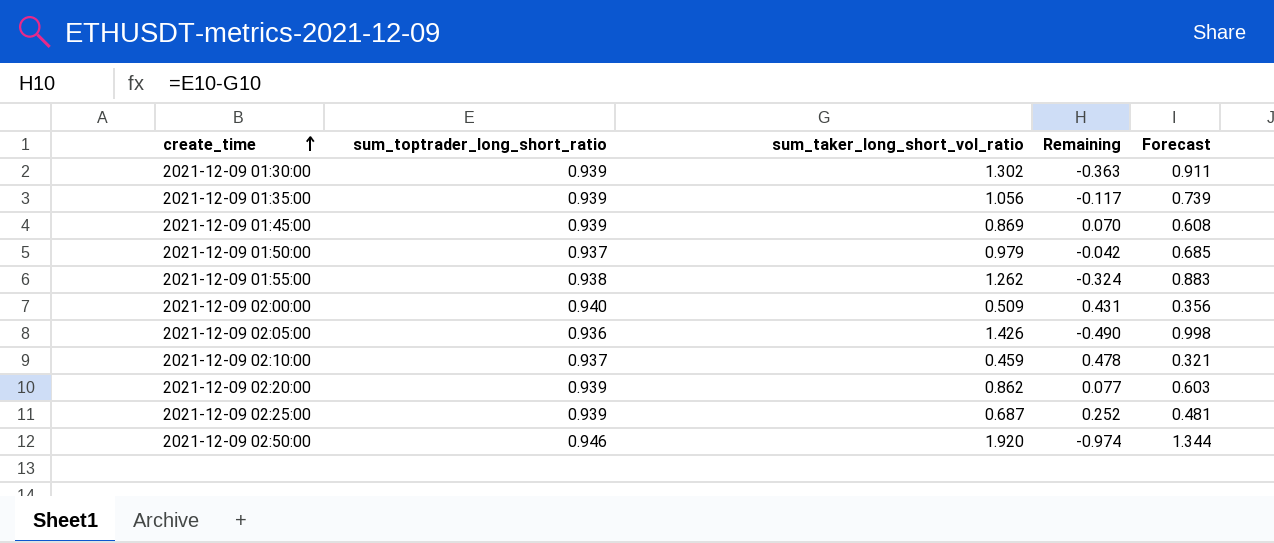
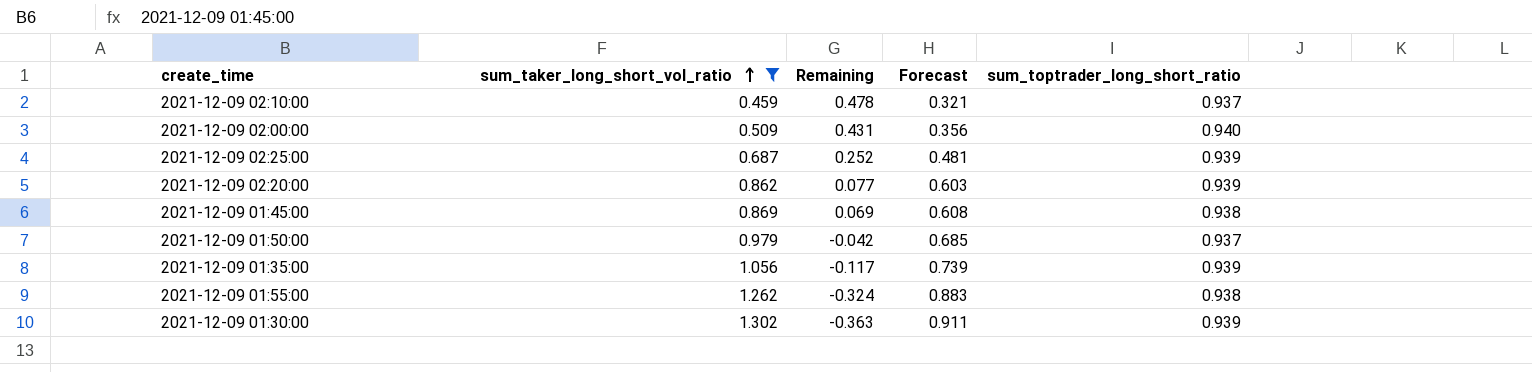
filter: none -> sum_taker_long_short_vol_ratio <= 1.302
row order: create_time ascending -> sum_taker_long_short_vol_ratio ascending
column sum_toptrader_long_short_ratio | position: 2 -> 5
2021-12-09 01:45:00 | Remaining: 0.070 -> 0.069
2021-12-09 01:45:00 | sum_toptrader_long_short_ratio: 0.939 -> 0.938

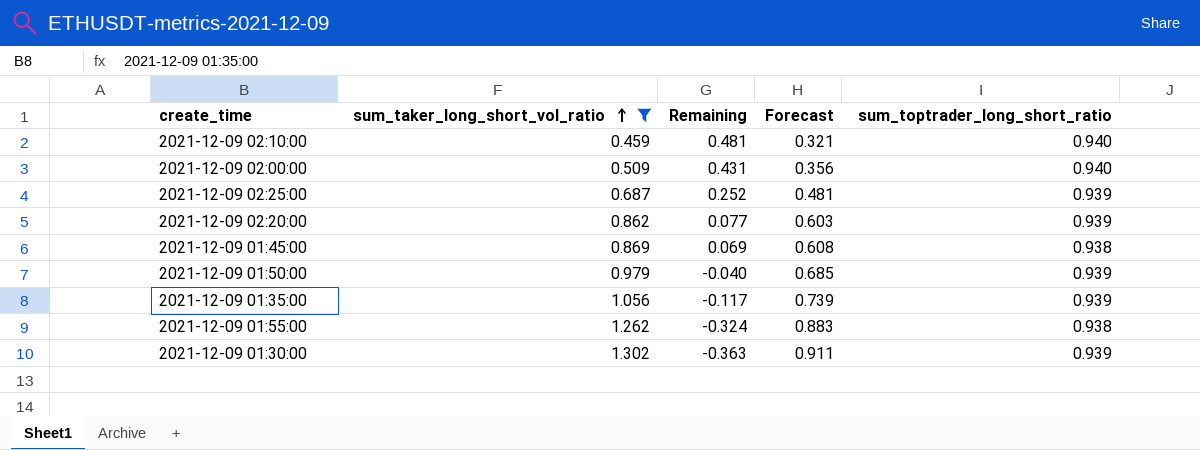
2021-12-09 02:10:00 | Remaining: 0.478 -> 0.481
2021-12-09 02:10:00 | sum_toptrader_long_short_ratio: 0.937 -> 0.940
2021-12-09 01:50:00 | Remaining: -0.042 -> -0.040
2021-12-09 01:50:00 | sum_toptrader_long_short_ratio: 0.937 -> 0.939

